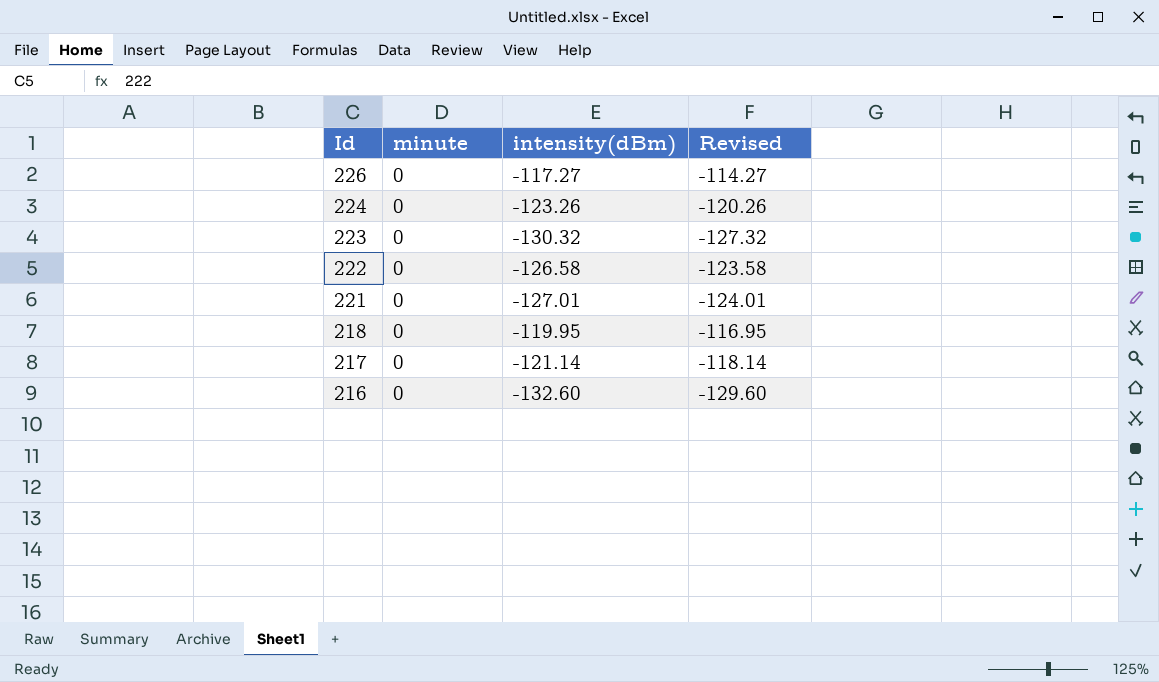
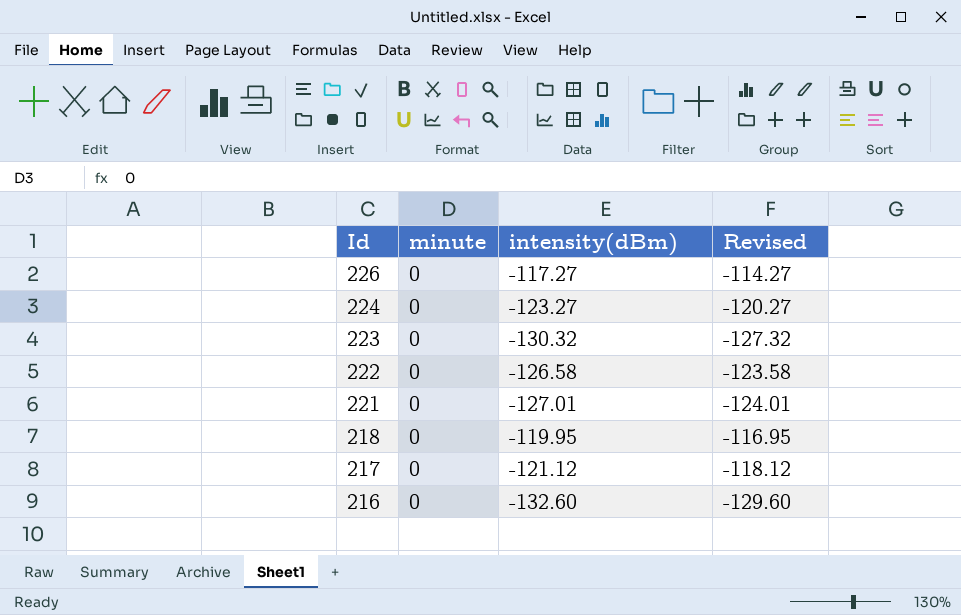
224 | intensity(dBm): -123.26 -> -123.27
224 | Revised: -120.26 -> -120.27
217 | intensity(dBm): -121.14 -> -121.12
217 | Revised: -118.14 -> -118.12

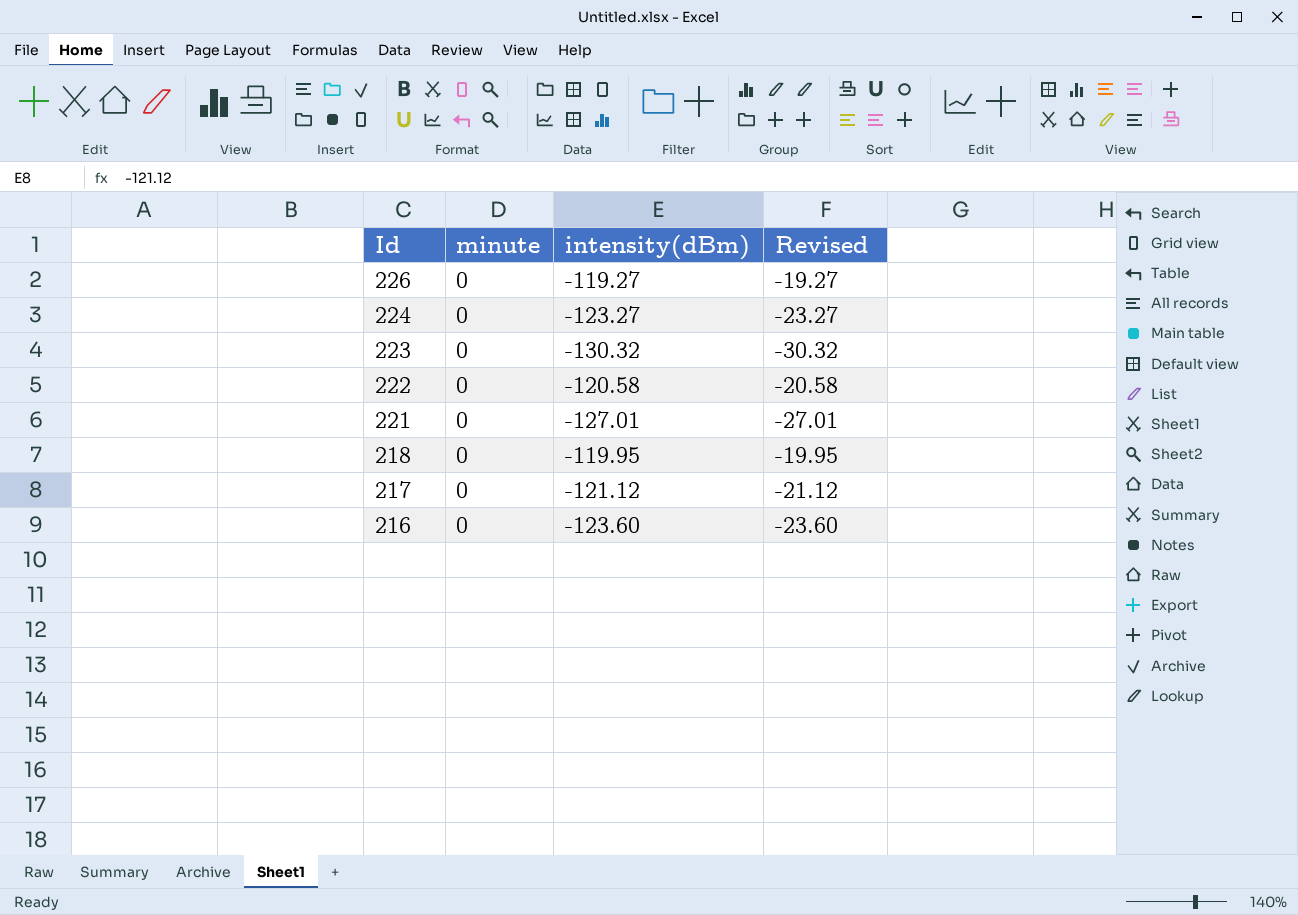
column Revised | formula: [intensity(dBm)] + 3 -> [intensity(dBm)] + 100
226 | intensity(dBm): -117.27 -> -119.27
222 | intensity(dBm): -126.58 -> -120.58
216 | intensity(dBm): -132.60 -> -123.60

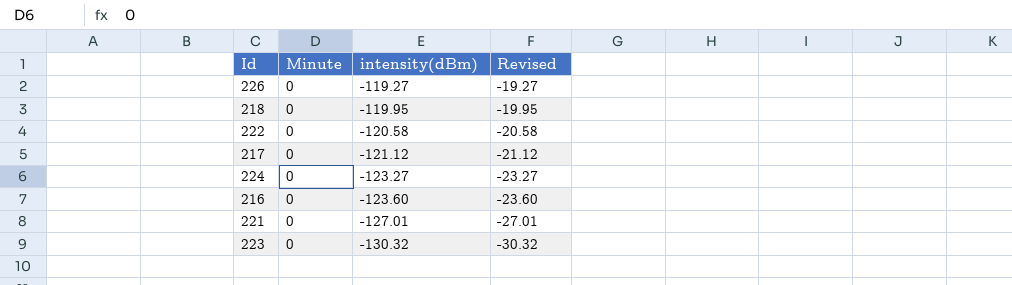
row order: Id descending -> intensity(dBm) descending
column name: minute -> Minute

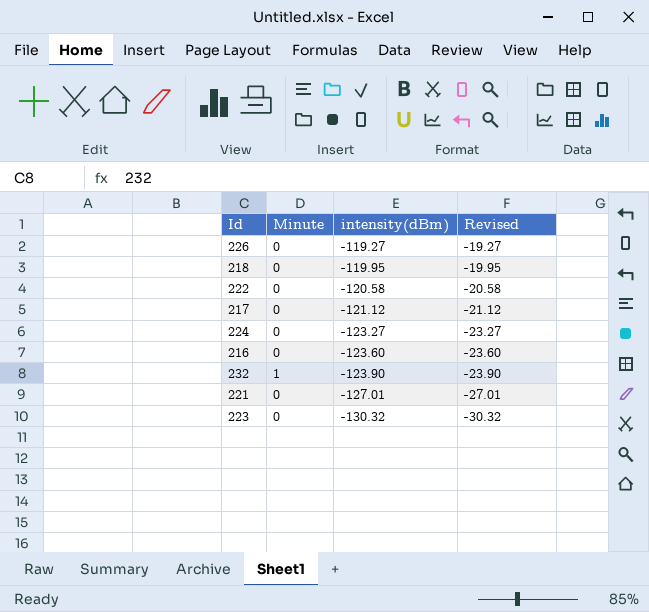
row 232: none -> 1 | -123.90 | -23.90

